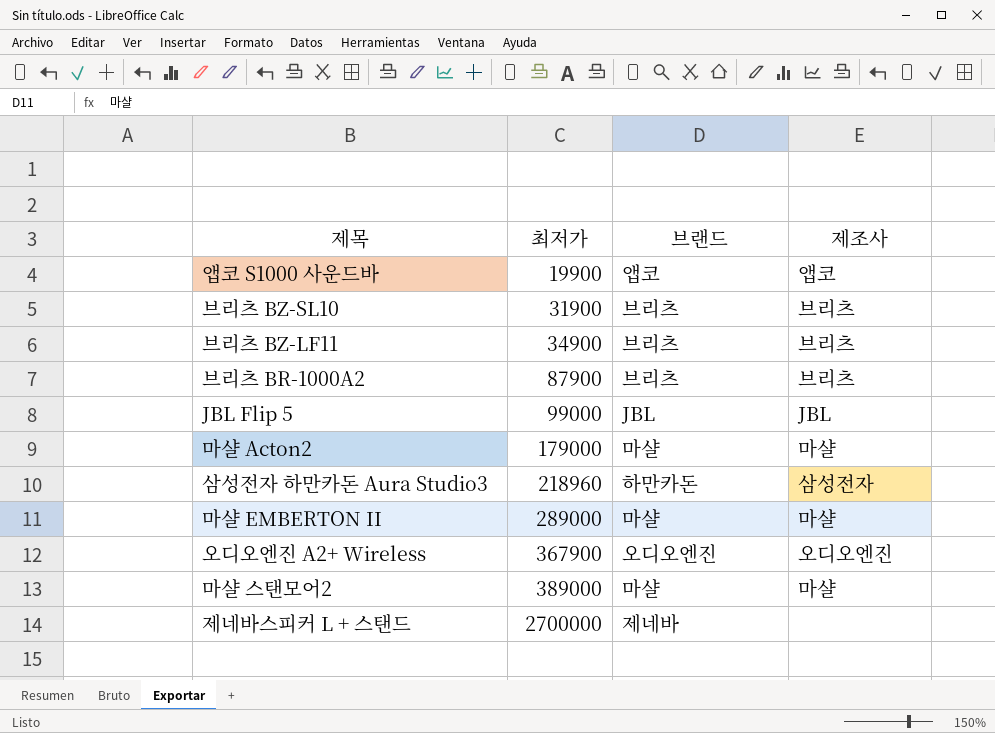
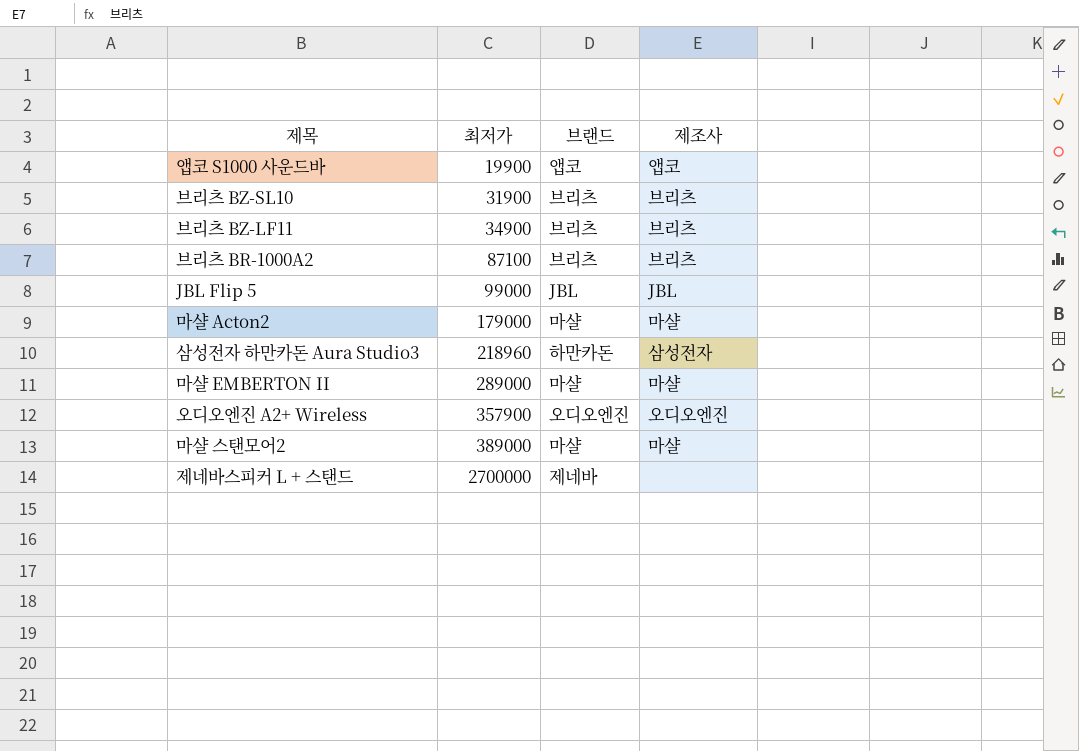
브리츠 BR-1000A2 | 최저가: 87900 -> 87100
오디오엔진 A2+ Wireless | 최저가: 367900 -> 357900

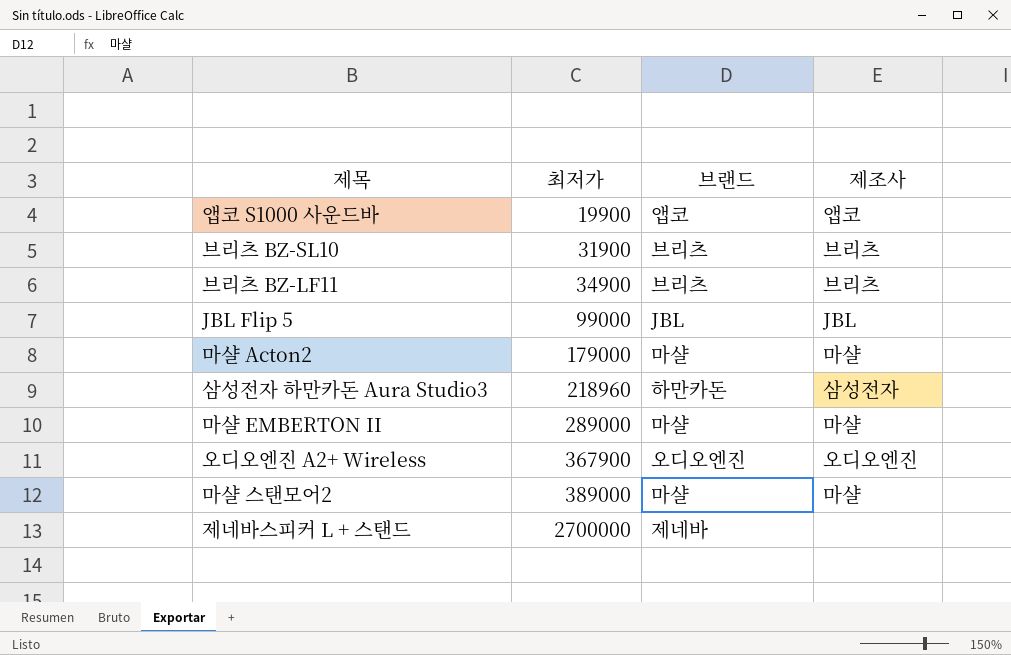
row 브리츠 BR-1000A2: 87100 | 브리츠 | 브리츠 -> none
오디오엔진 A2+ Wireless | 최저가: 357900 -> 367900

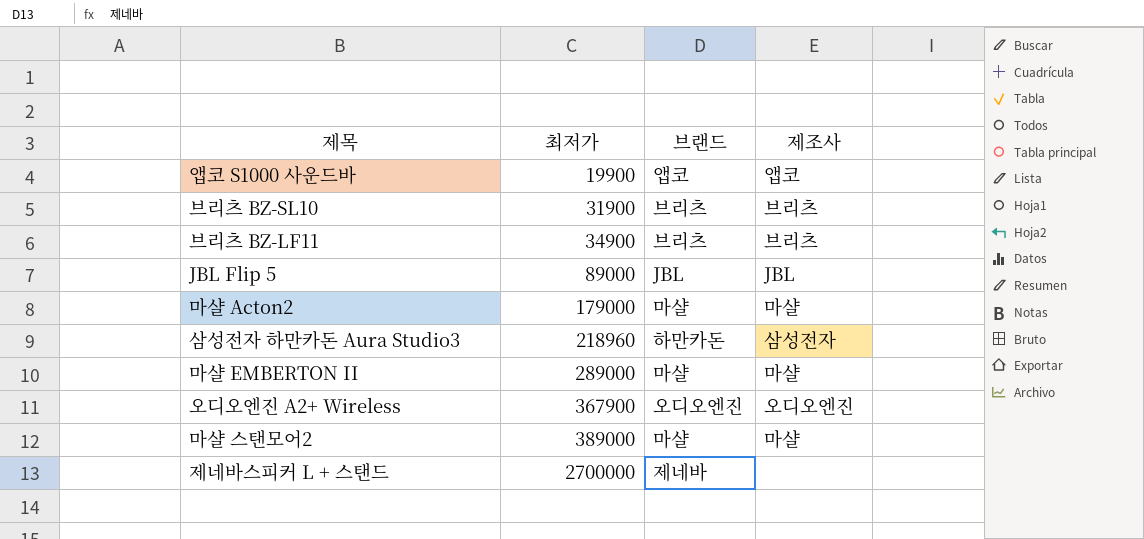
JBL Flip 5 | 최저가: 99000 -> 89000

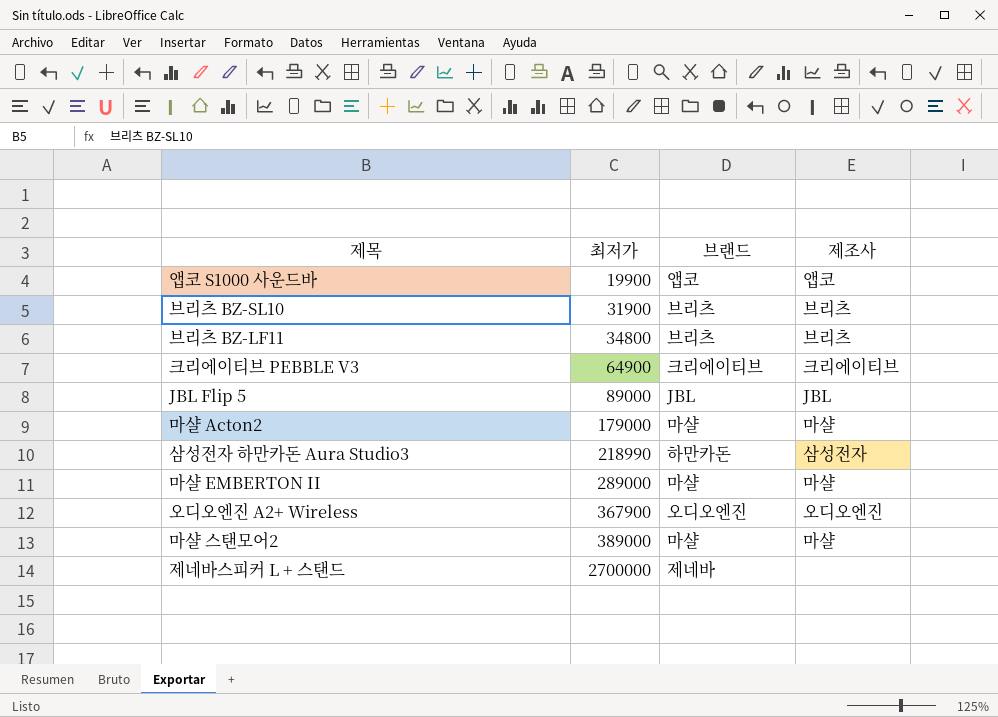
브리츠 BZ-LF11 | 최저가: 34900 -> 34800
row 크리에이티브 PEBBLE V3: none -> 64900 | 크리에이티브 | 크리에이티브
삼성전자 하만카돈 Aura Studio3 | 최저가: 218960 -> 218990

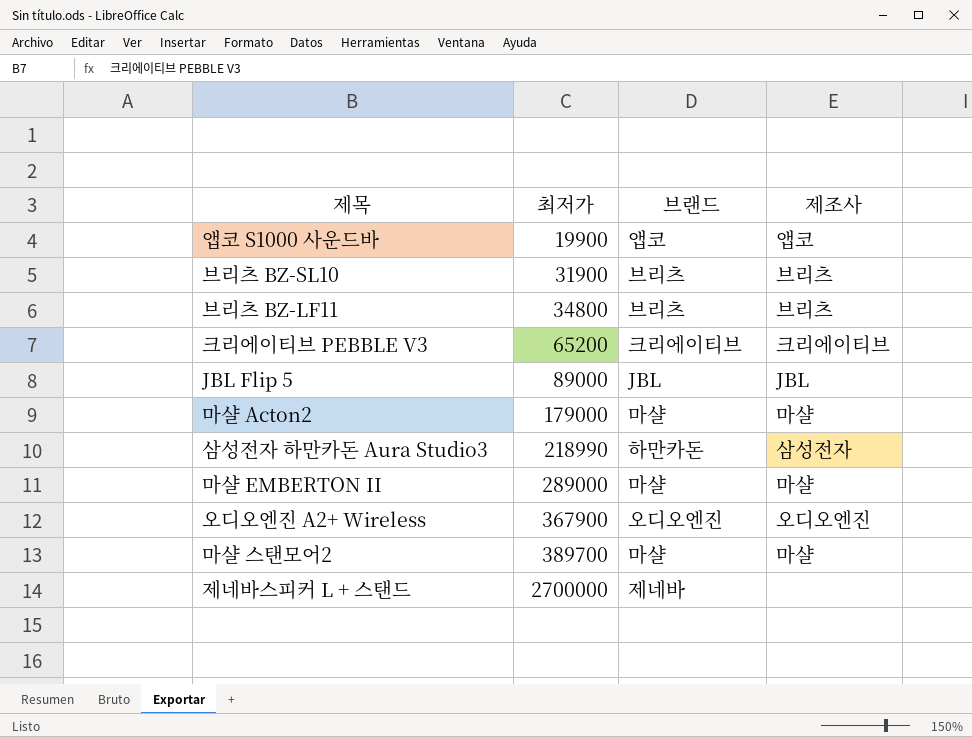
크리에이티브 PEBBLE V3 | 최저가: 64900 -> 65200
마샬 스탠모어2 | 최저가: 389000 -> 389700

